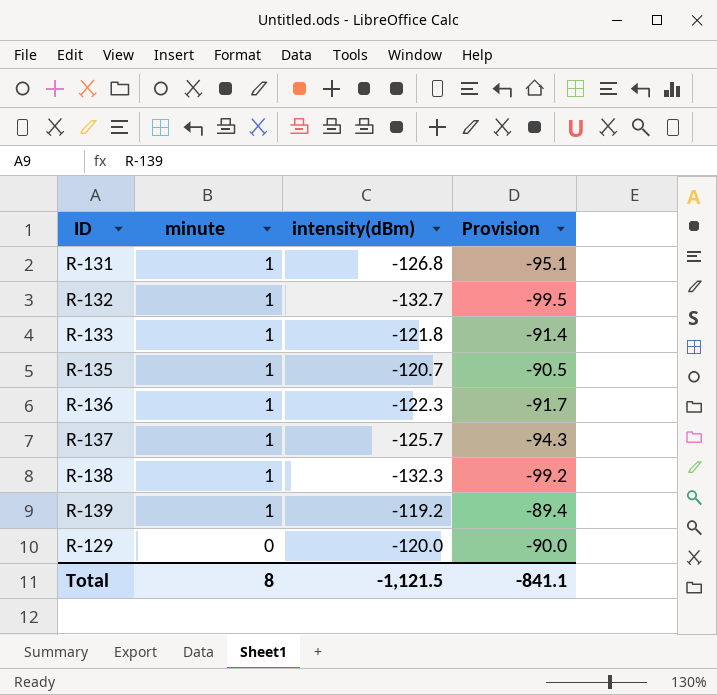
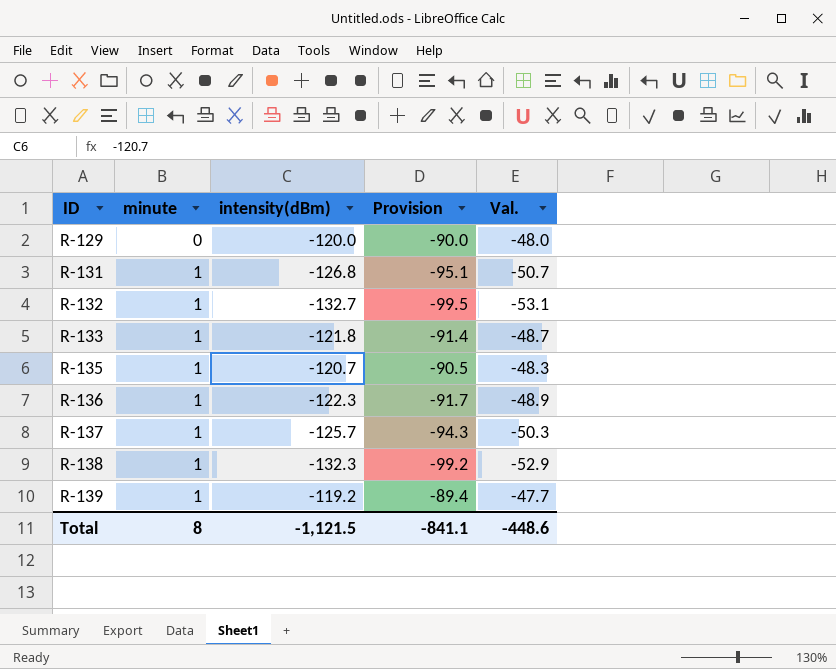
row order: minute descending -> ID ascending
column Val. | formula: none -> [intensity(dBm)] * 0.4

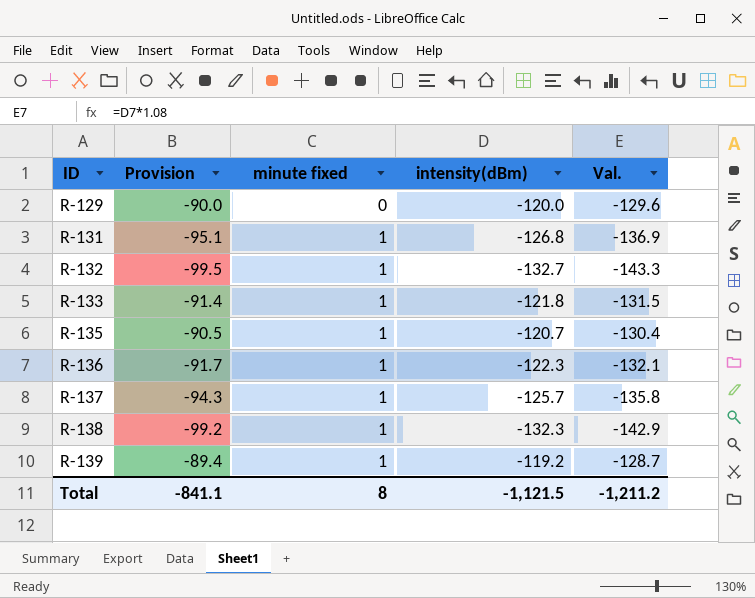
column Provision | position: 4 -> 2
column name: minute -> minute fixed
column Val. | formula: [intensity(dBm)] * 0.4 -> [intensity(dBm)] * 1.08
Total | Val.: -448.6 -> -1,211.2

